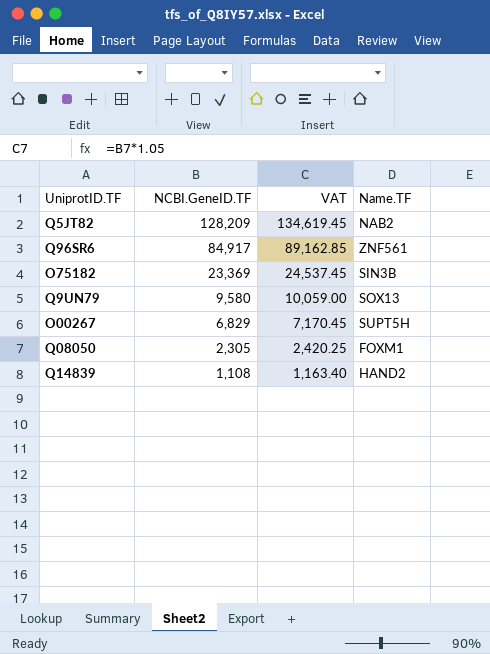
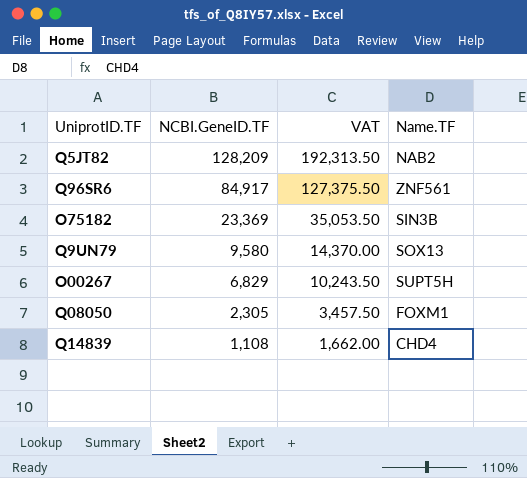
column VAT | formula: [NCBI.GeneID.TF] * 1.05 -> [NCBI.GeneID.TF] * 1.5
Q14839 | Name.TF: HAND2 -> CHD4

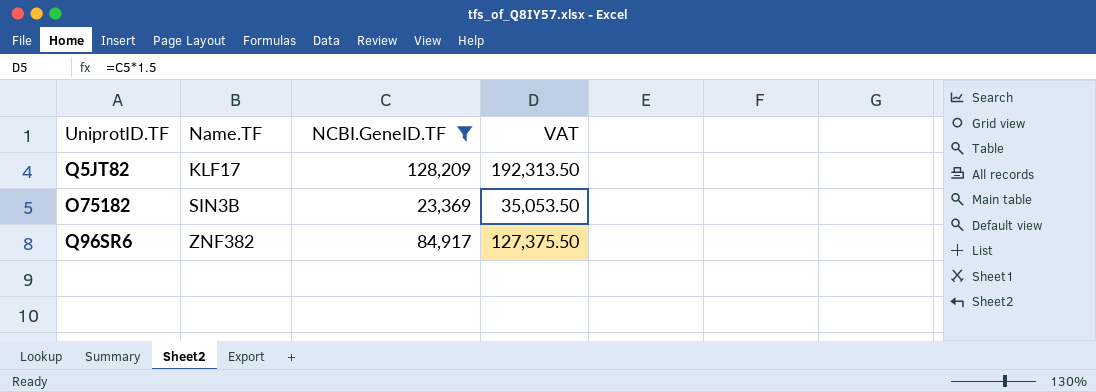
filter: none -> NCBI.GeneID.TF >= 23,369
row order: NCBI.GeneID.TF descending -> Name.TF ascending
column Name.TF | position: 4 -> 2
Q5JT82 | Name.TF: NAB2 -> KLF17
Q96SR6 | Name.TF: ZNF561 -> ZNF382

